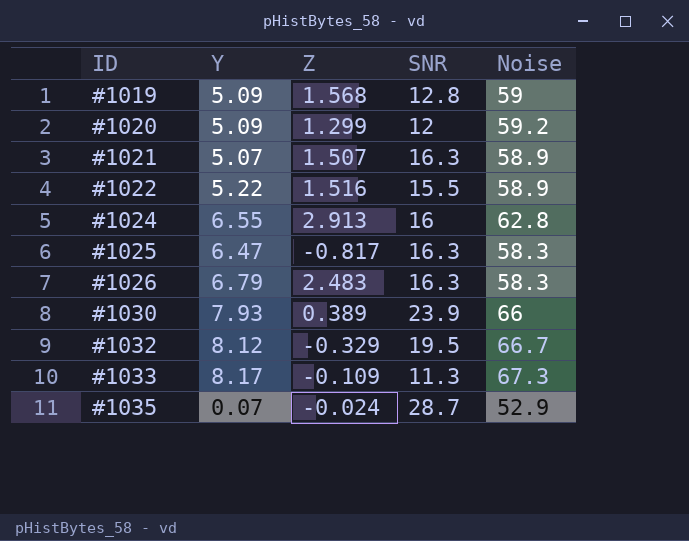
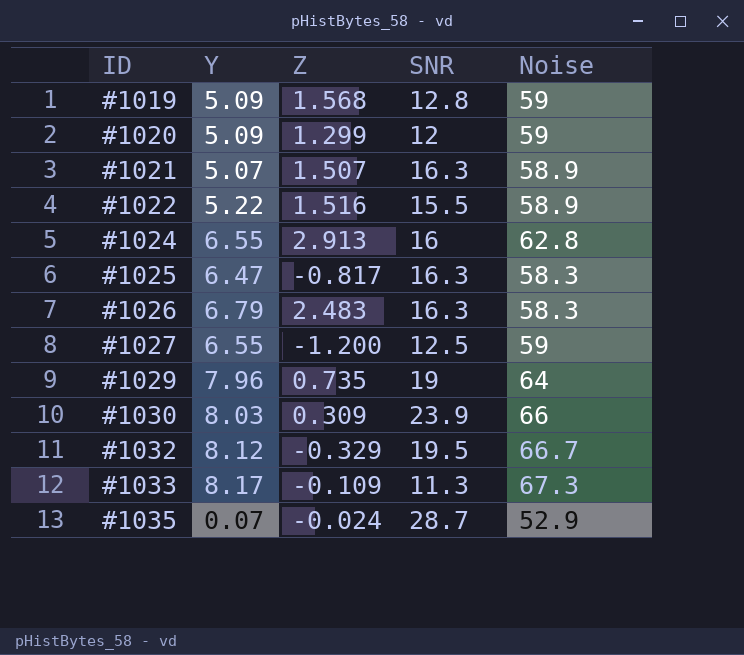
#1020 | Noise: 59.2 -> 59
row #1027: none -> 6.55 | -1.200 | 12.5 | 59
row #1029: none -> 7.96 | 0.735 | 19 | 64
#1030 | Y: 7.93 -> 8.03
#1030 | Z: 0.389 -> 0.309

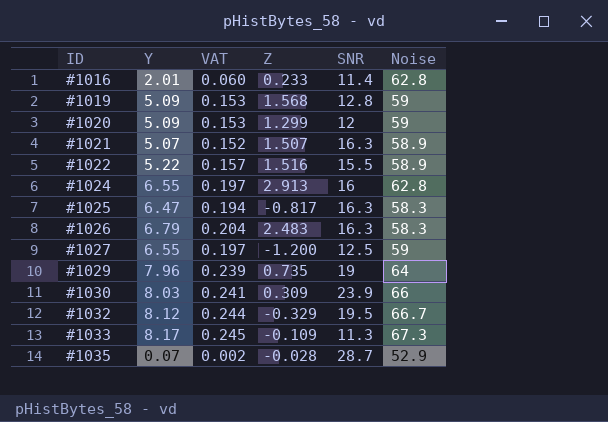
column VAT | formula: none -> [Y] * 0.03
row #1016: none -> 2.01 | 0.060 | 0.233 | 11.4 | 62.8
#1035 | Z: -0.024 -> -0.028

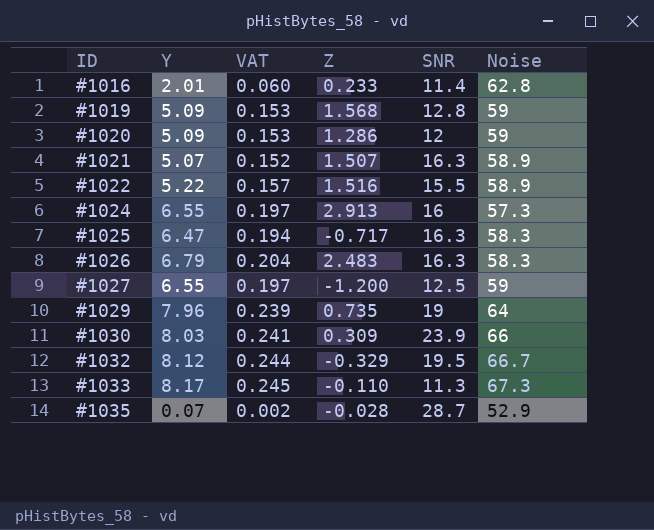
#1020 | Z: 1.299 -> 1.286
#1024 | Noise: 62.8 -> 57.3
#1025 | Z: -0.817 -> -0.717
#1033 | Z: -0.109 -> -0.110

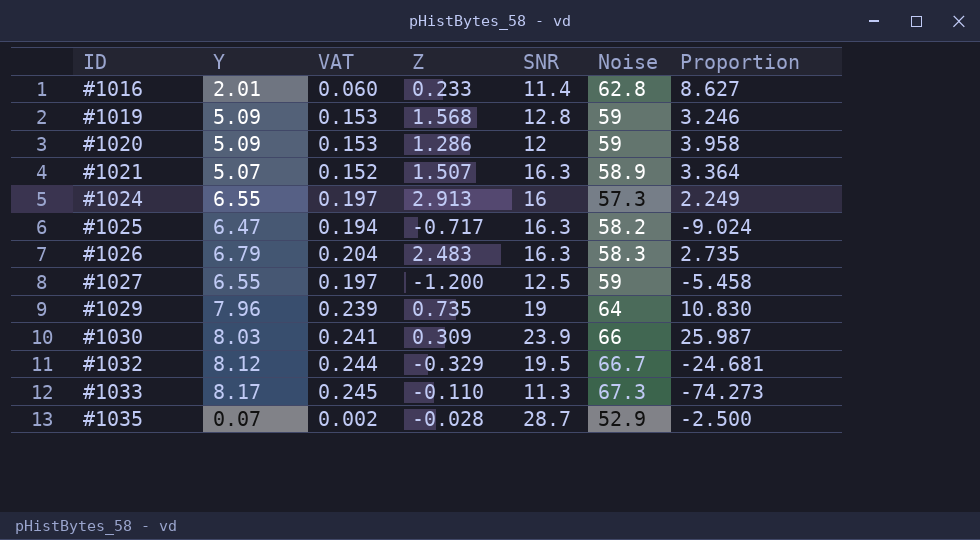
column Proportion | formula: none -> [Y] / [Z]
row #1022: 5.22 | 0.157 | 1.516 | 15.5 | 58.9 -> none
#1025 | Noise: 58.3 -> 58.2

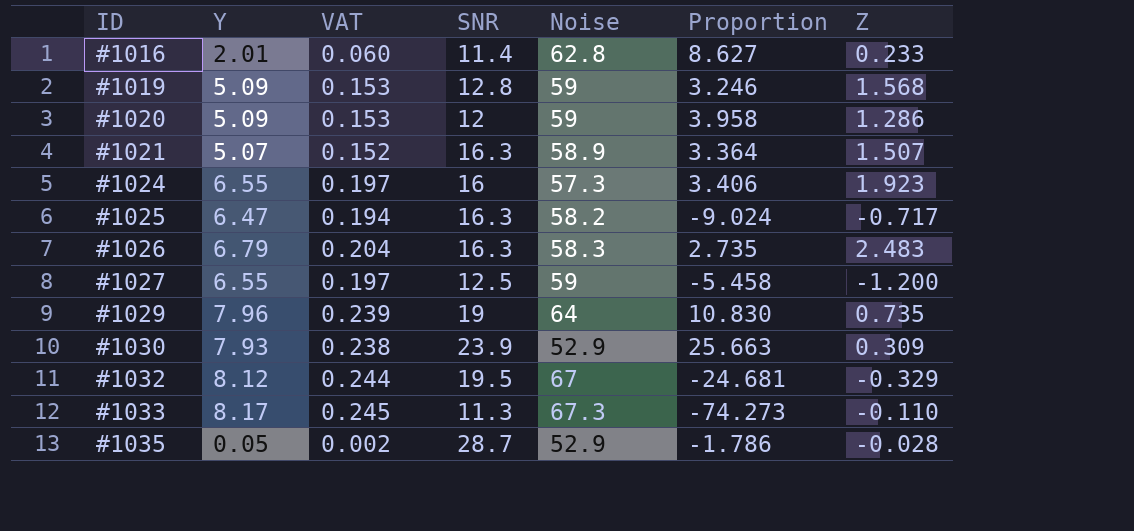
column Z | position: 4 -> 7
#1024 | Proportion: 2.249 -> 3.406
#1024 | Z: 2.913 -> 1.923
#1030 | Y: 8.03 -> 7.93
#1030 | VAT: 0.241 -> 0.238
#1030 | Noise: 66 -> 52.9
#1030 | Proportion: 25.987 -> 25.663
#1032 | Noise: 66.7 -> 67
#1035 | Y: 0.07 -> 0.05
#1035 | Proportion: -2.500 -> -1.786

